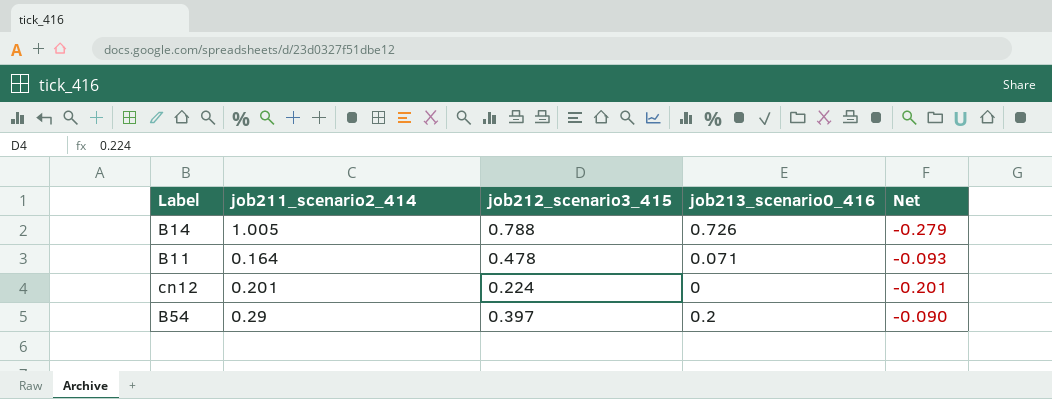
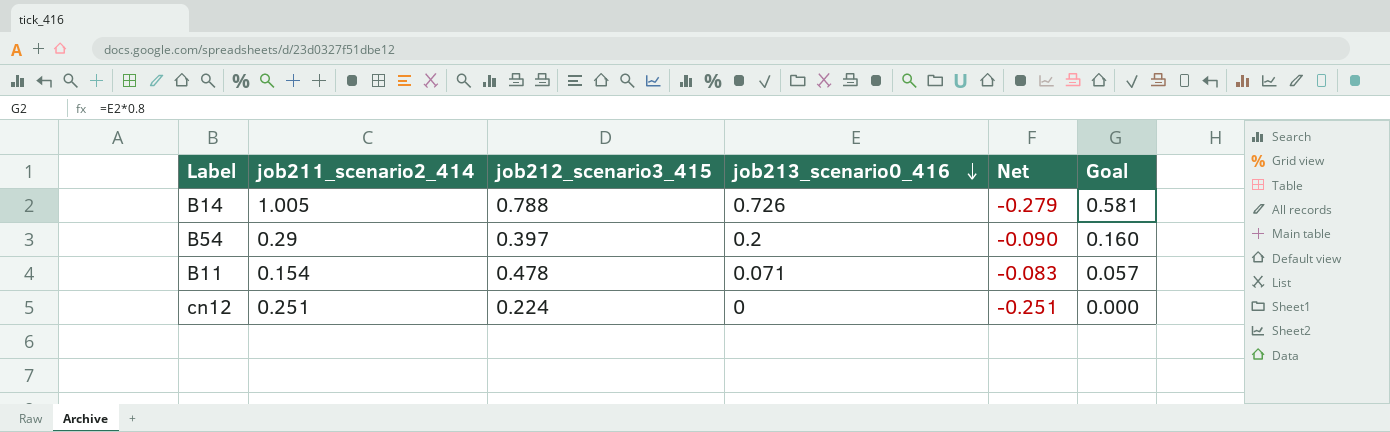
row order: none -> job213_scenario0_416 descending
column Goal | formula: none -> [job213_scenario0_416] * 0.8
B11 | job211_scenario2_414: 0.164 -> 0.154
B11 | Net: -0.093 -> -0.083
cn12 | job211_scenario2_414: 0.201 -> 0.251
cn12 | Net: -0.201 -> -0.251

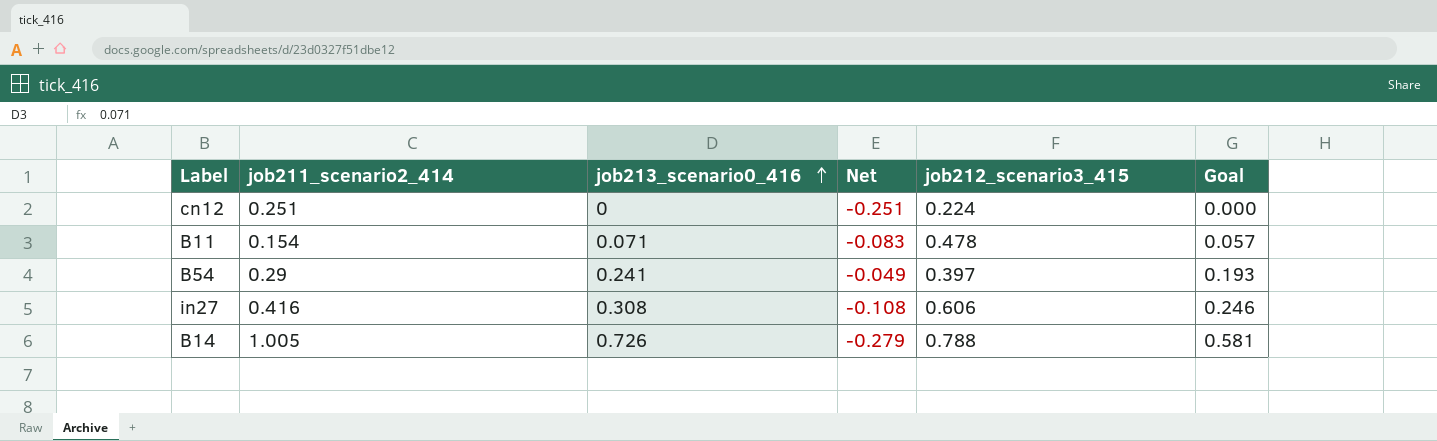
row order: job213_scenario0_416 descending -> job213_scenario0_416 ascending
column job212_scenario3_415 | position: 3 -> 5
B54 | job213_scenario0_416: 0.2 -> 0.241
B54 | Net: -0.090 -> -0.049
B54 | Goal: 0.160 -> 0.193
row in27: none -> 0.416 | 0.308 | -0.108 | 0.606 | 0.246

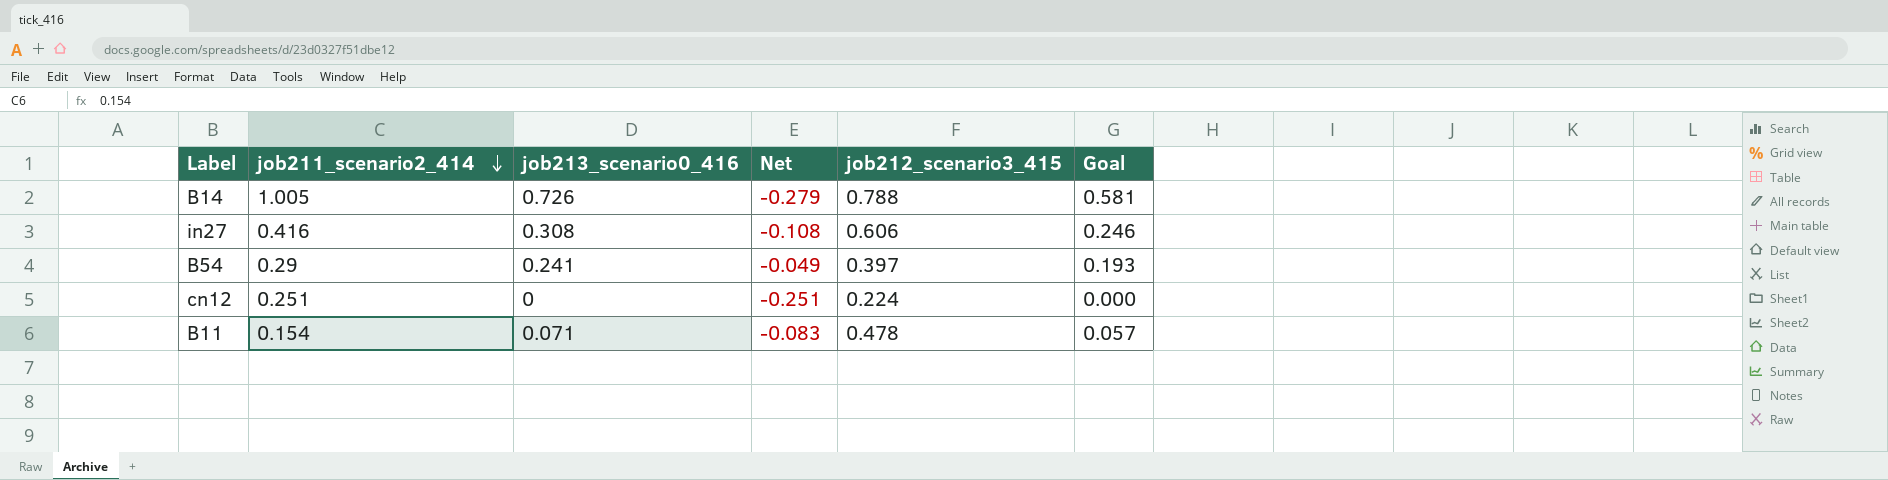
row order: job213_scenario0_416 ascending -> job211_scenario2_414 descending

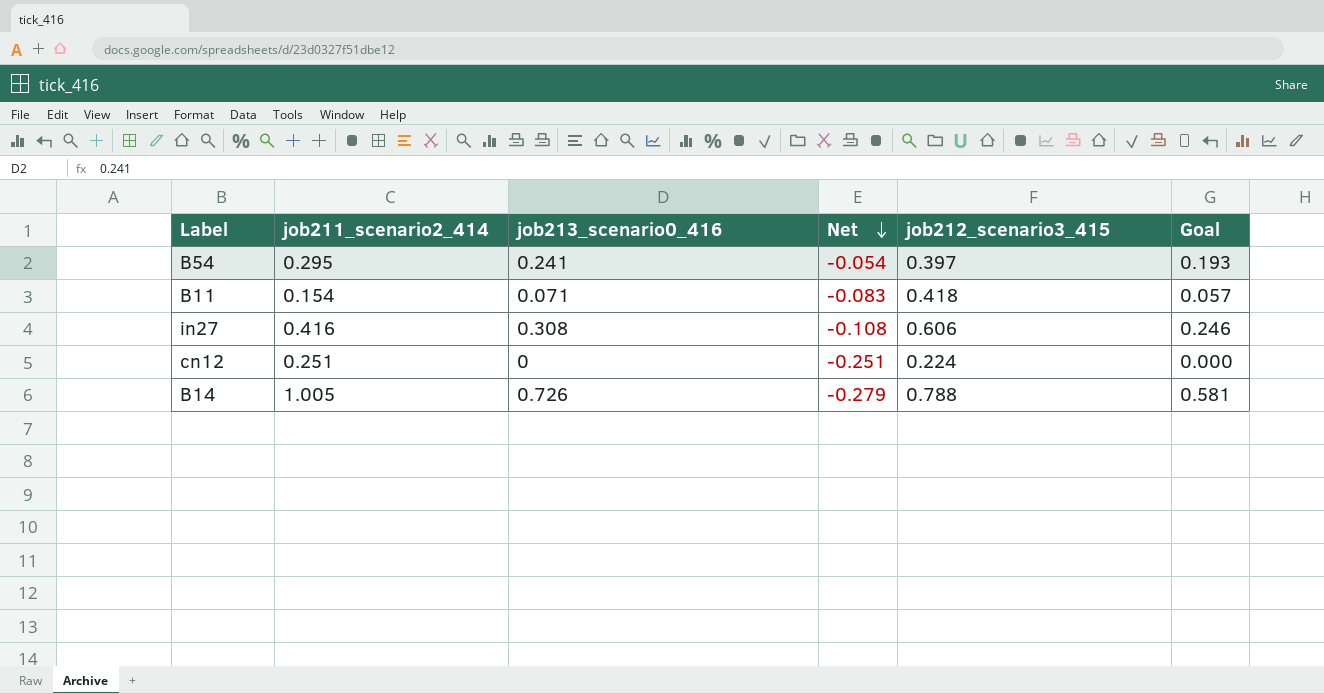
row order: job211_scenario2_414 descending -> Net descending
B54 | job211_scenario2_414: 0.29 -> 0.295
B54 | Net: -0.049 -> -0.054
B11 | job212_scenario3_415: 0.478 -> 0.418

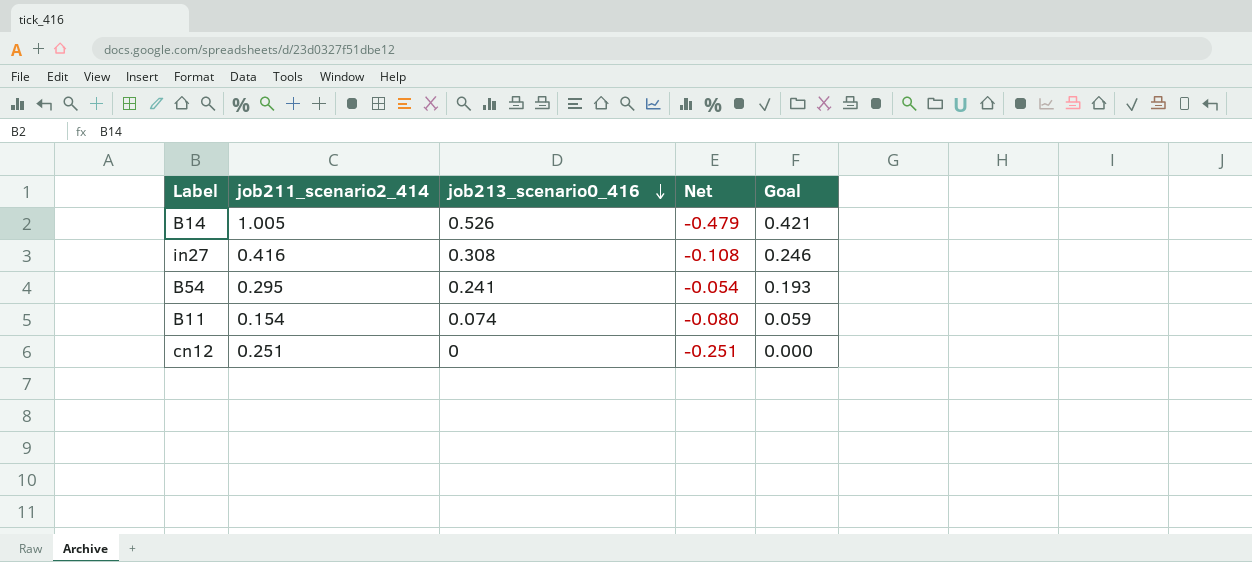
row order: Net descending -> job213_scenario0_416 descending
column job212_scenario3_415 | position: 5 -> none
B14 | job213_scenario0_416: 0.726 -> 0.526
B14 | Net: -0.279 -> -0.479
B14 | Goal: 0.581 -> 0.421
B11 | job213_scenario0_416: 0.071 -> 0.074
B11 | Net: -0.083 -> -0.080
B11 | Goal: 0.057 -> 0.059

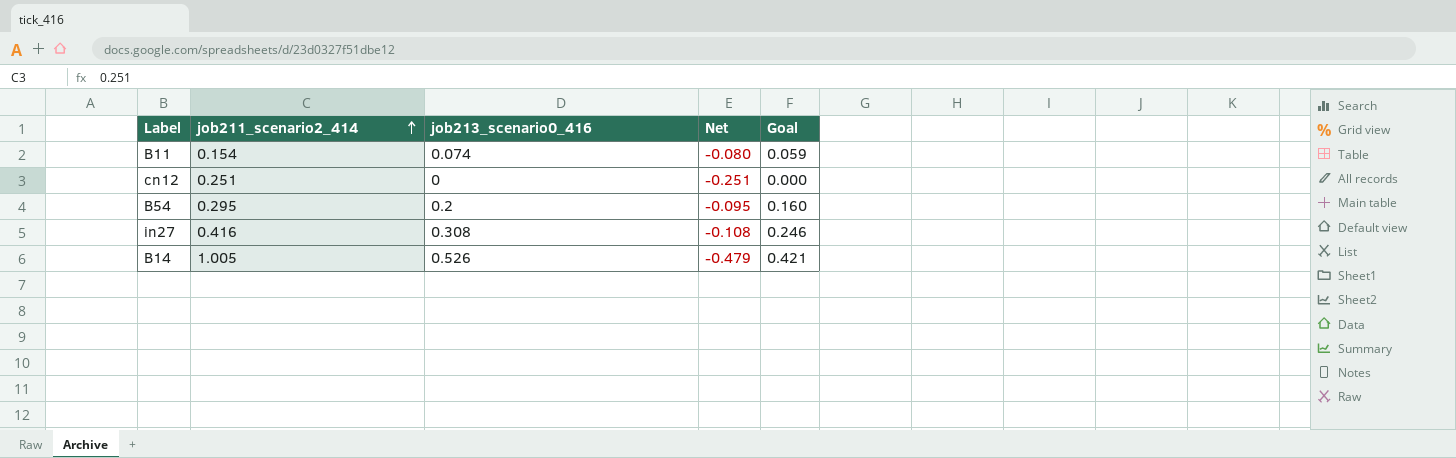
row order: job213_scenario0_416 descending -> job211_scenario2_414 ascending
B54 | job213_scenario0_416: 0.241 -> 0.2
B54 | Net: -0.054 -> -0.095
B54 | Goal: 0.193 -> 0.160

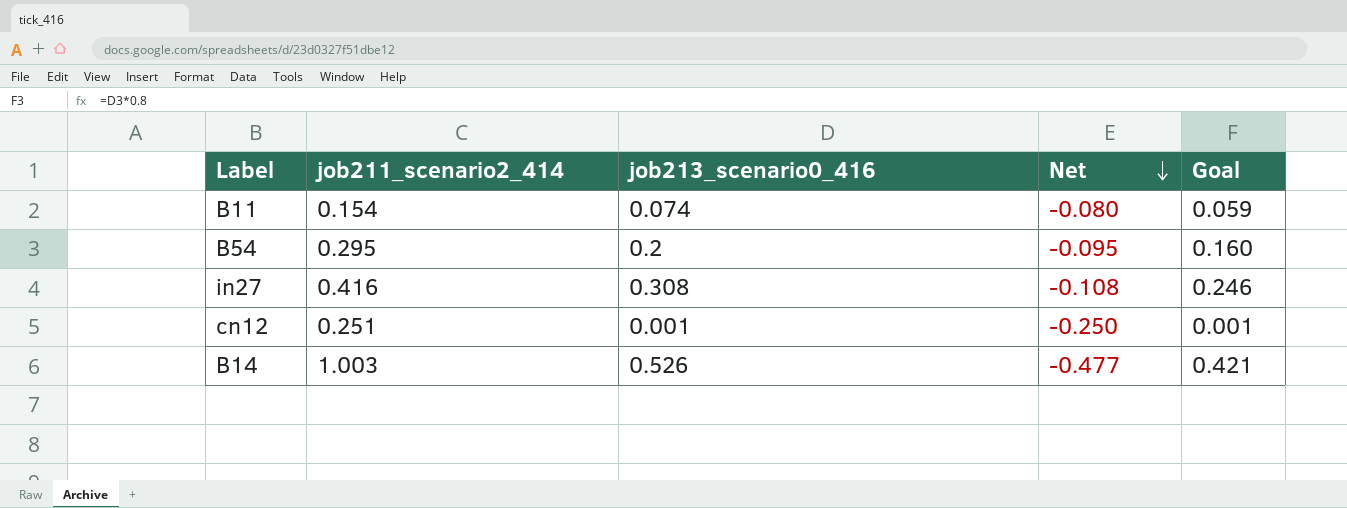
row order: job211_scenario2_414 ascending -> Net descending
cn12 | job213_scenario0_416: 0 -> 0.001
cn12 | Net: -0.251 -> -0.250
cn12 | Goal: 0.000 -> 0.001
B14 | job211_scenario2_414: 1.005 -> 1.003
B14 | Net: -0.479 -> -0.477

